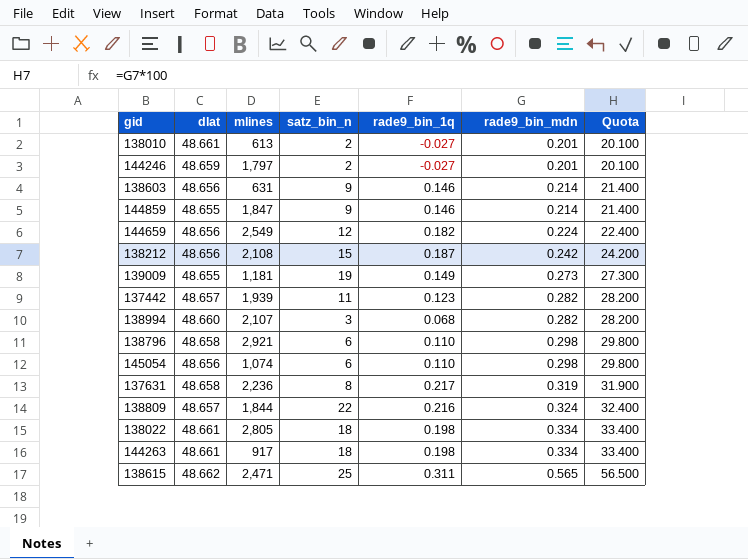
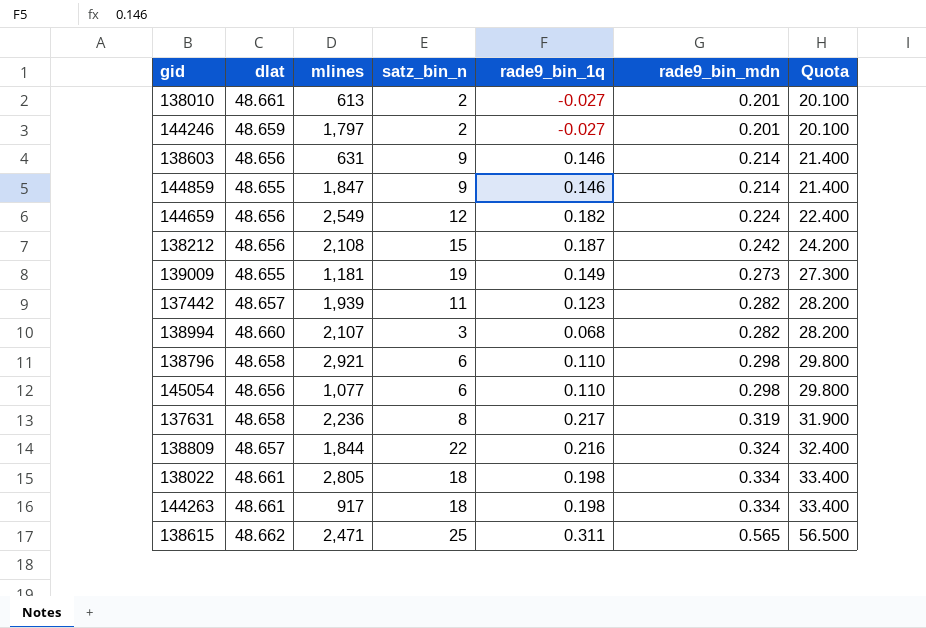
145054 | mlines: 1,074 -> 1,077

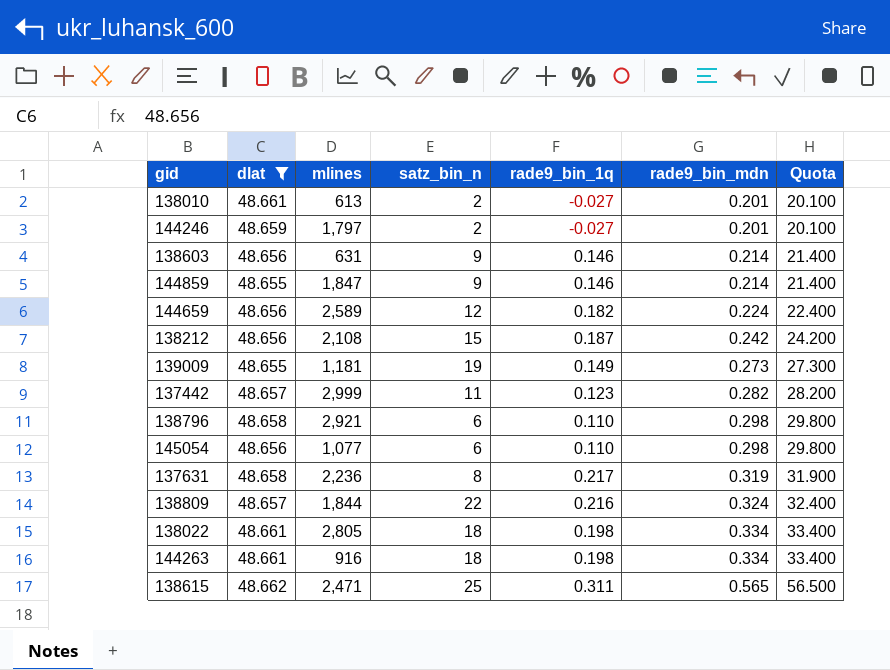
filter: none -> dlat != 48.660
144659 | mlines: 2,549 -> 2,589
137442 | mlines: 1,939 -> 2,999
144263 | mlines: 917 -> 916

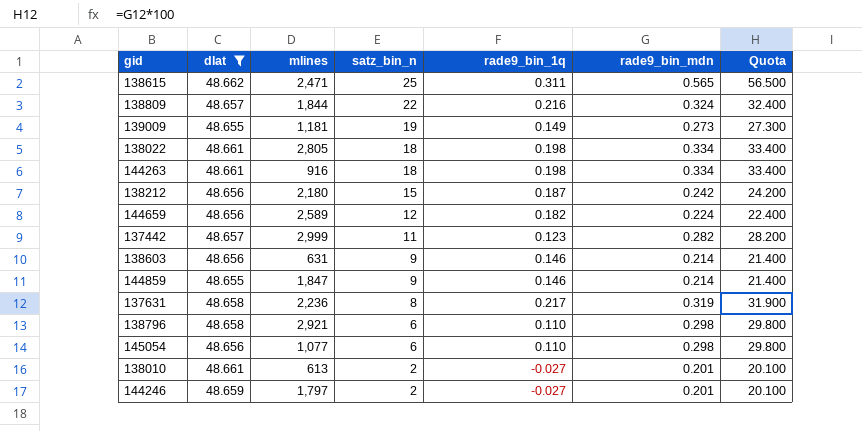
row order: rade9_bin_mdn ascending -> satz_bin_n descending
138212 | mlines: 2,108 -> 2,180

